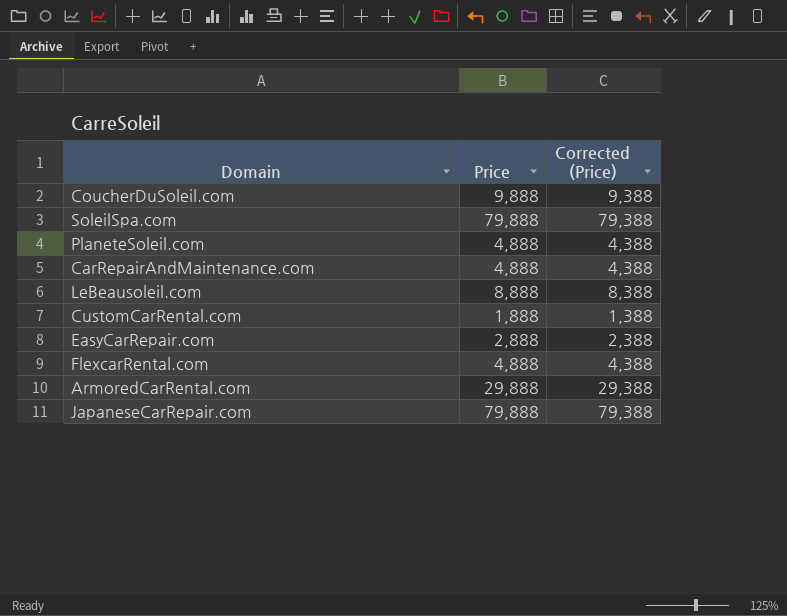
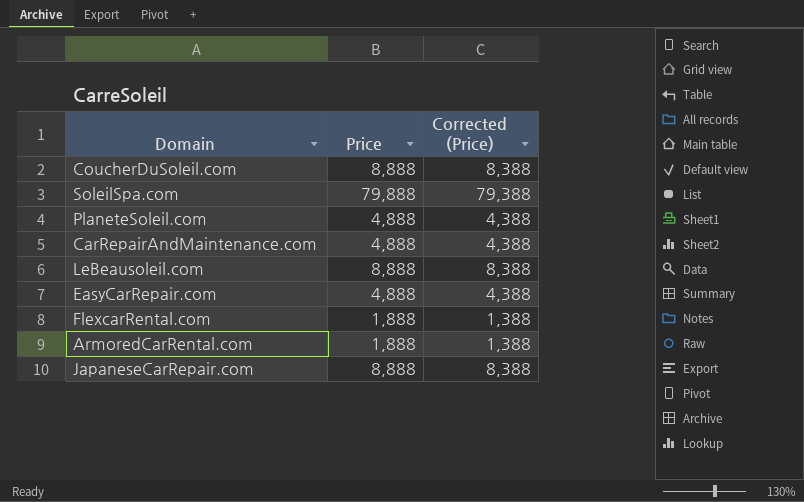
row CustomCarRental.com: 1,888 | 1,388 -> none
CoucherDuSoleil.com | Price: 9,888 -> 8,888
CoucherDuSoleil.com | Corrected (Price): 9,388 -> 8,388
EasyCarRepair.com | Price: 2,888 -> 4,888
EasyCarRepair.com | Corrected (Price): 2,388 -> 4,388
FlexcarRental.com | Price: 4,888 -> 1,888
FlexcarRental.com | Corrected (Price): 4,388 -> 1,388
ArmoredCarRental.com | Price: 29,888 -> 1,888
ArmoredCarRental.com | Corrected (Price): 29,388 -> 1,388
JapaneseCarRepair.com | Price: 79,888 -> 8,888
JapaneseCarRepair.com | Corrected (Price): 79,388 -> 8,388

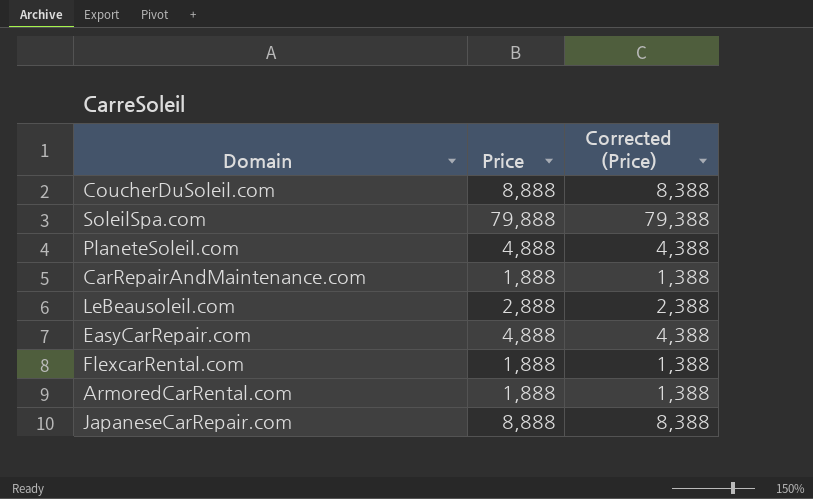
CarRepairAndMaintenance.com | Price: 4,888 -> 1,888
CarRepairAndMaintenance.com | Corrected (Price): 4,388 -> 1,388
LeBeausoleil.com | Price: 8,888 -> 2,888
LeBeausoleil.com | Corrected (Price): 8,388 -> 2,388

